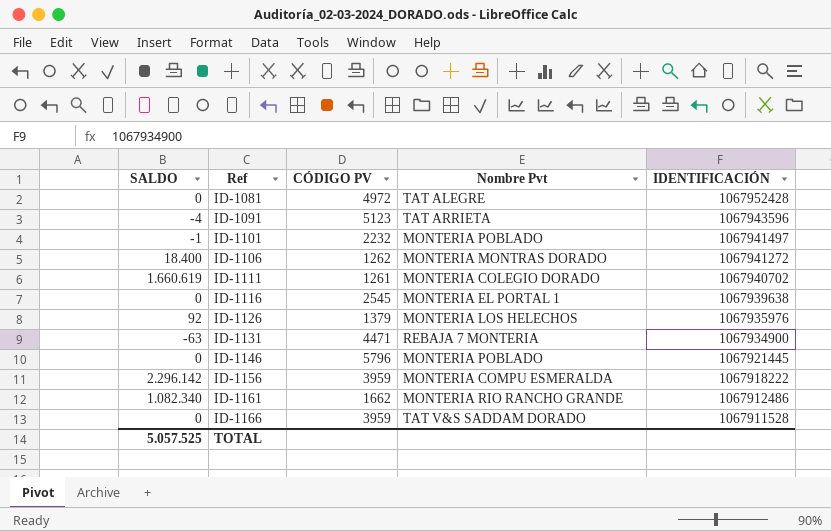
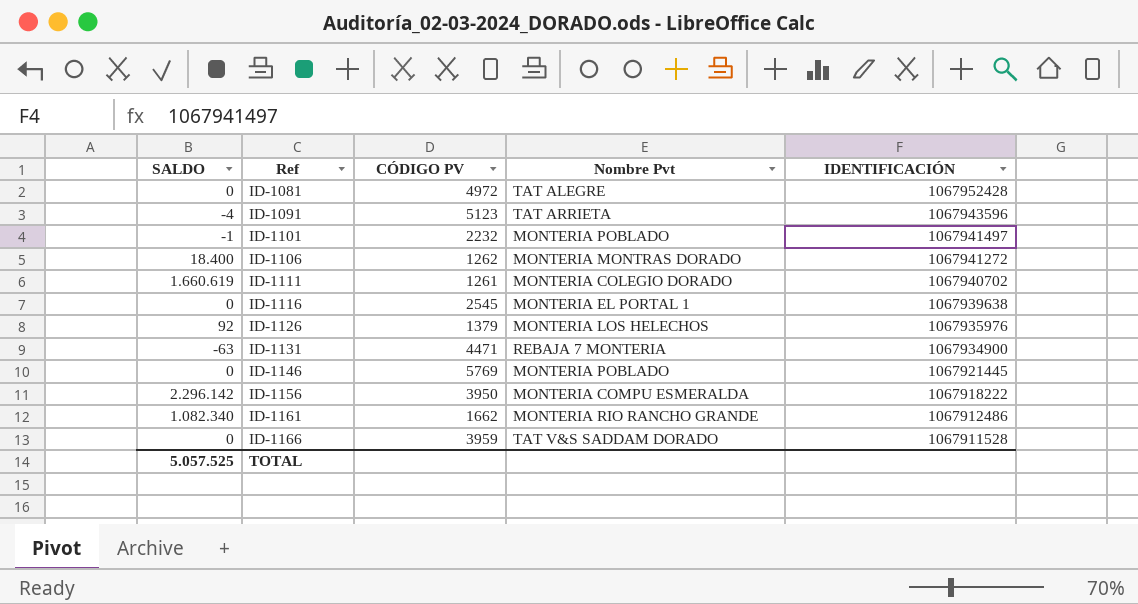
ID-1146 | CÓDIGO PV: 5796 -> 5769
ID-1156 | CÓDIGO PV: 3959 -> 3950

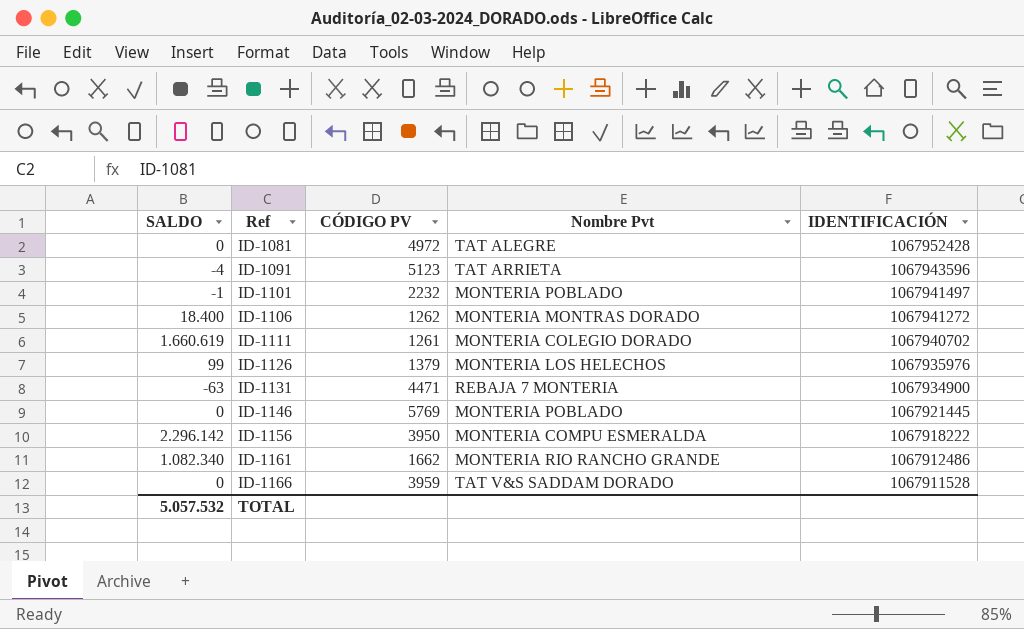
row ID-1116: 0 | 2545 | MONTERIA EL PORTAL 1 | 1067939638 -> none
ID-1126 | SALDO: 92 -> 99
TOTAL | SALDO: 5.057.525 -> 5.057.532

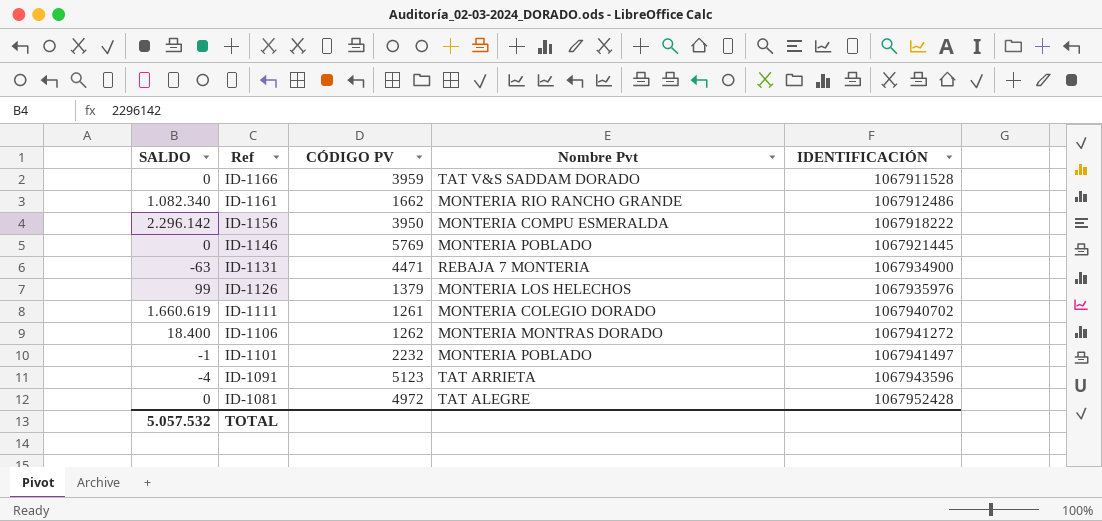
row order: Ref ascending -> Ref descending

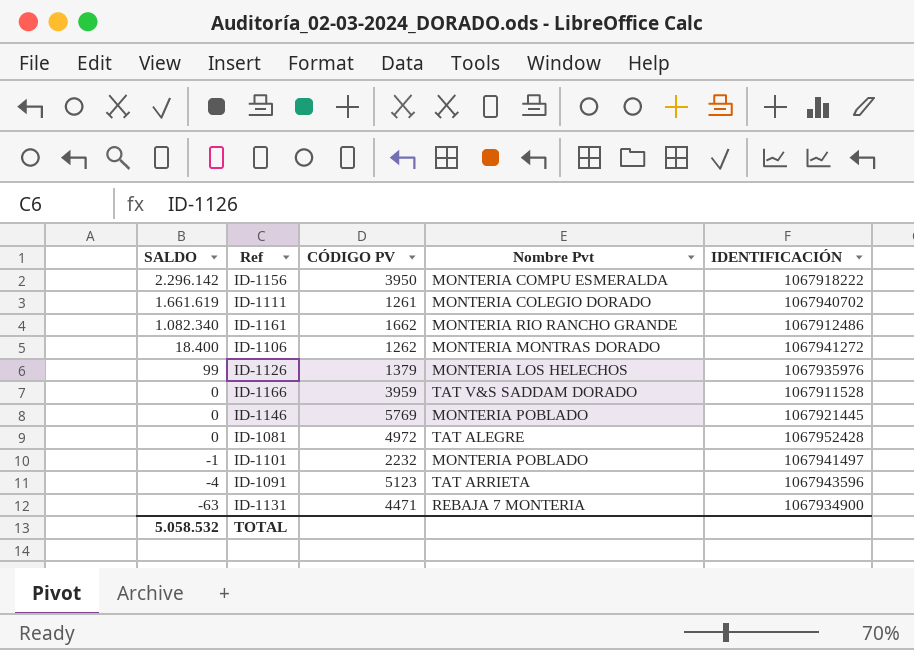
row order: Ref descending -> SALDO descending
ID-1111 | SALDO: 1.660.619 -> 1.661.619
TOTAL | SALDO: 5.057.532 -> 5.058.532

